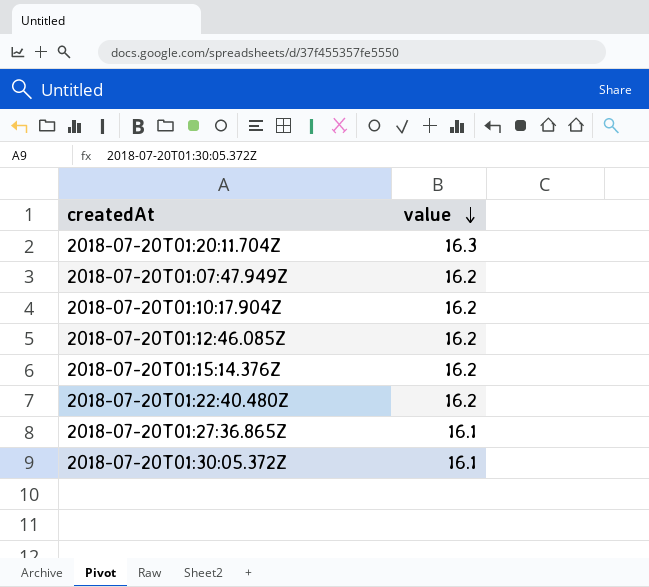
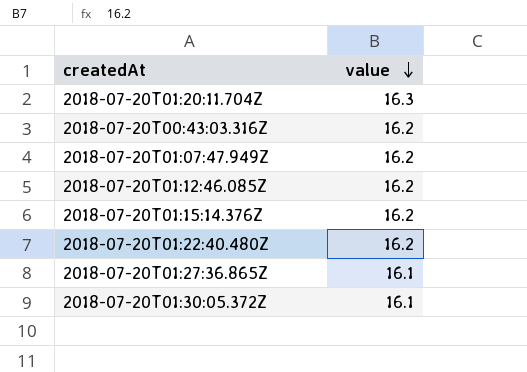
row 2018-07-20T01:10:17.904Z: 16.2 -> none
row 2018-07-20T00:43:03.316Z: none -> 16.2

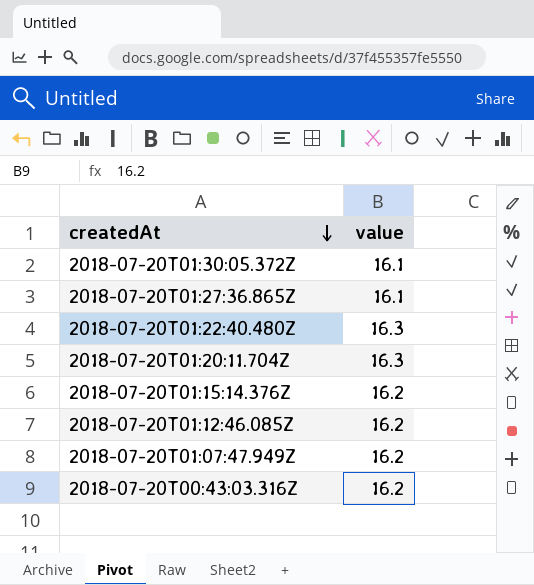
row order: value descending -> createdAt descending
2018-07-20T01:22:40.480Z | value: 16.2 -> 16.3

